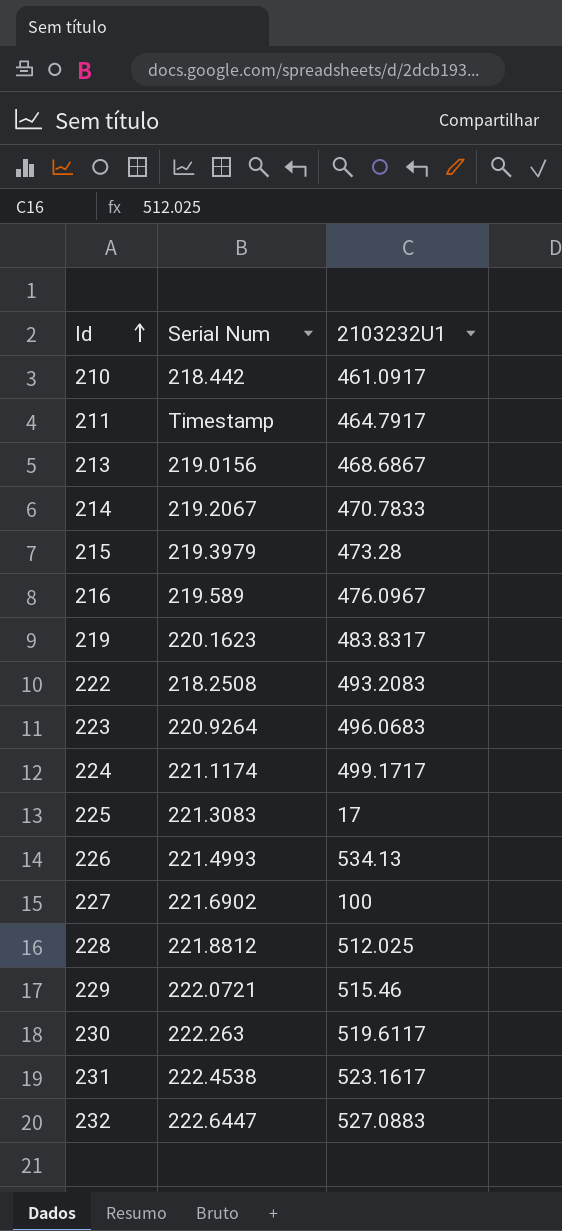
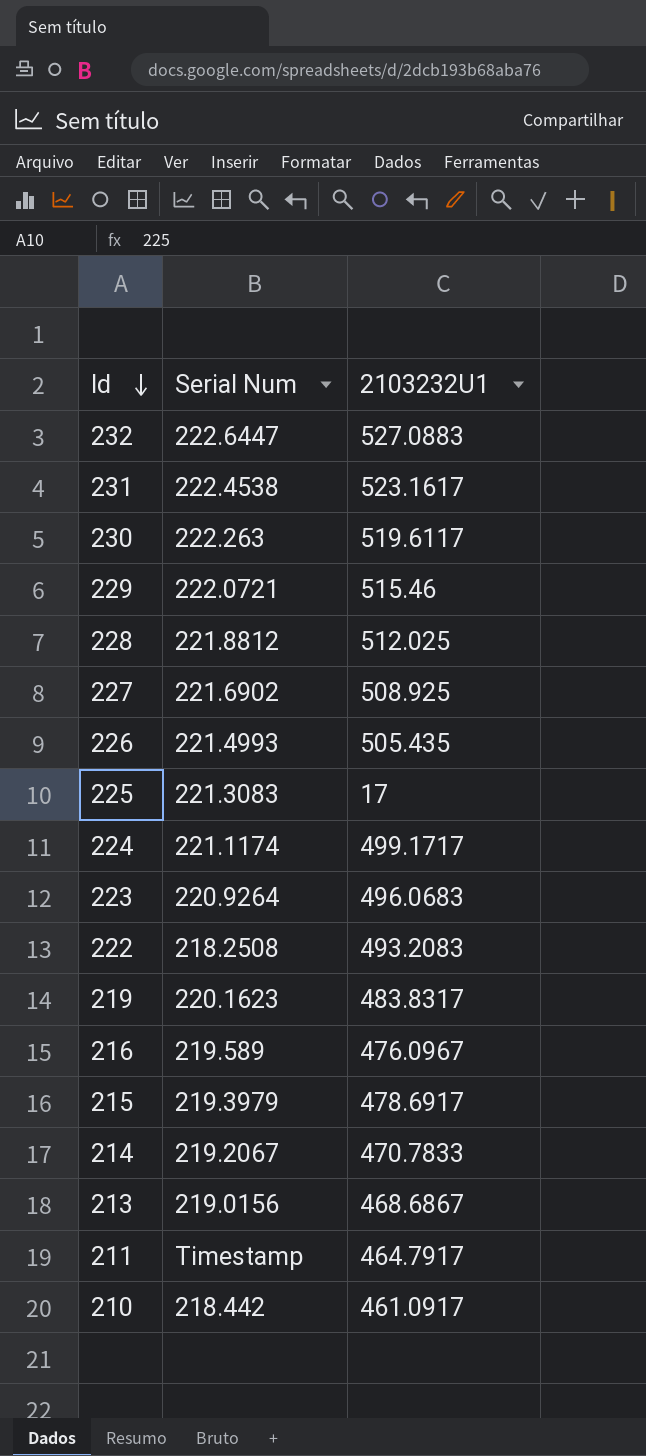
row order: Id ascending -> Id descending
227 | 2103232U1: 100 -> 508.925
226 | 2103232U1: 534.13 -> 505.435
215 | 2103232U1: 473.28 -> 478.6917

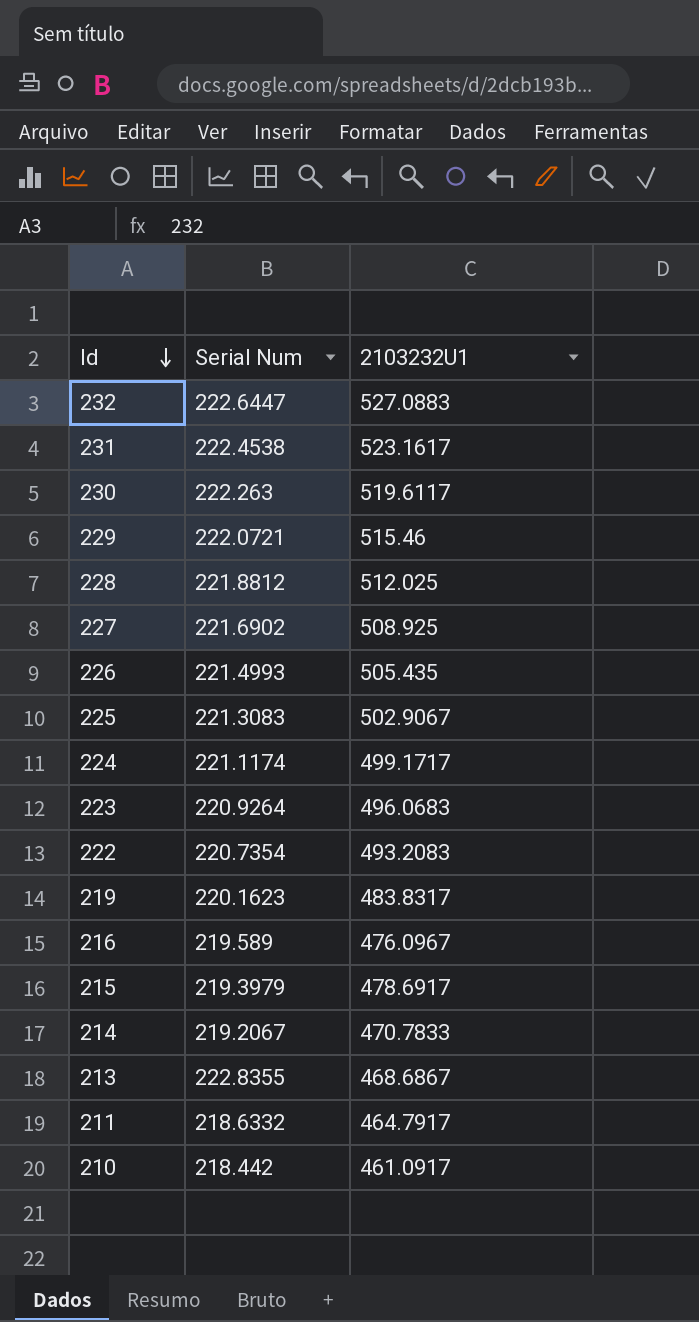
225 | 2103232U1: 17 -> 502.9067
222 | Serial Num: 218.2508 -> 220.7354
213 | Serial Num: 219.0156 -> 222.8355
211 | Serial Num: Timestamp -> 218.6332

